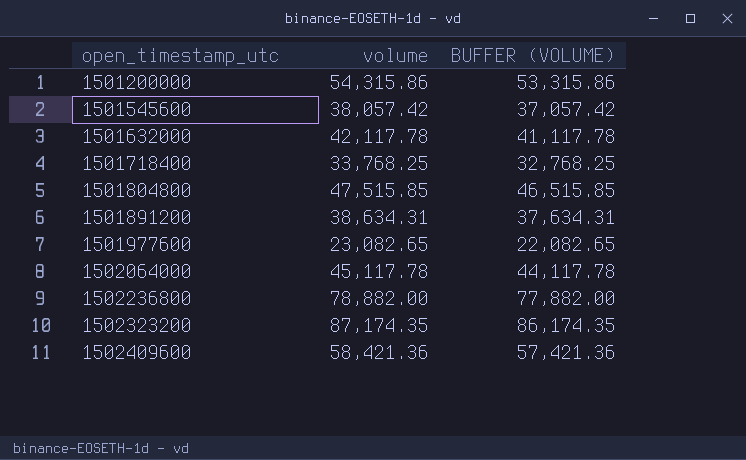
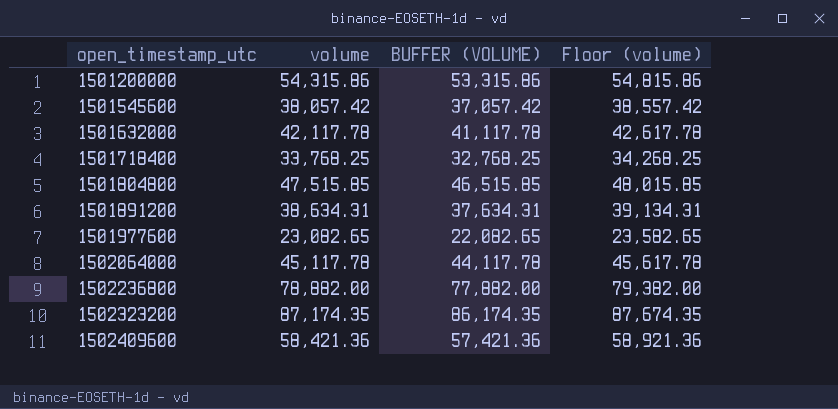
column Floor (volume) | formula: none -> [volume] + 500

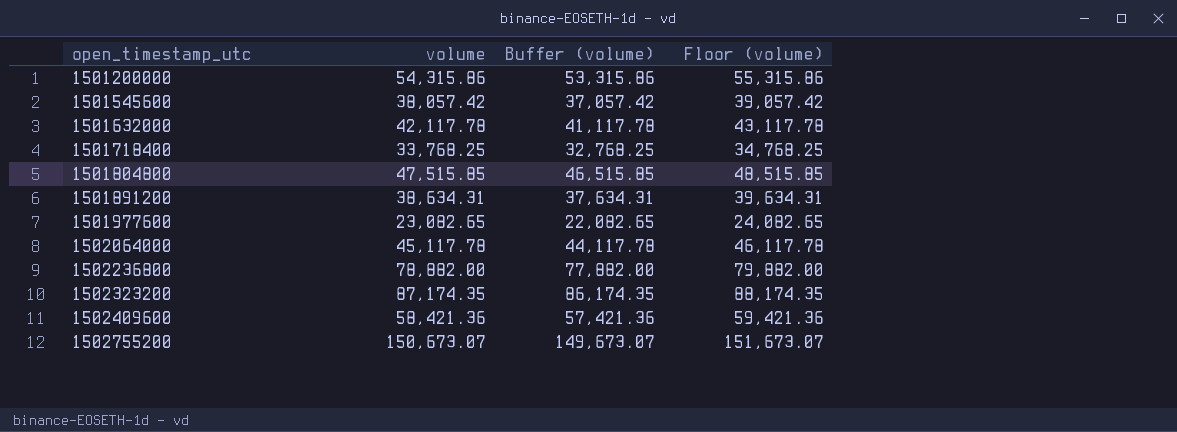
column name: BUFFER (VOLUME) -> Buffer (volume)
column Floor (volume) | formula: [volume] + 500 -> [volume] + 1000
row 1502755200: none -> 150,673.07 | 149,673.07 | 151,673.07

